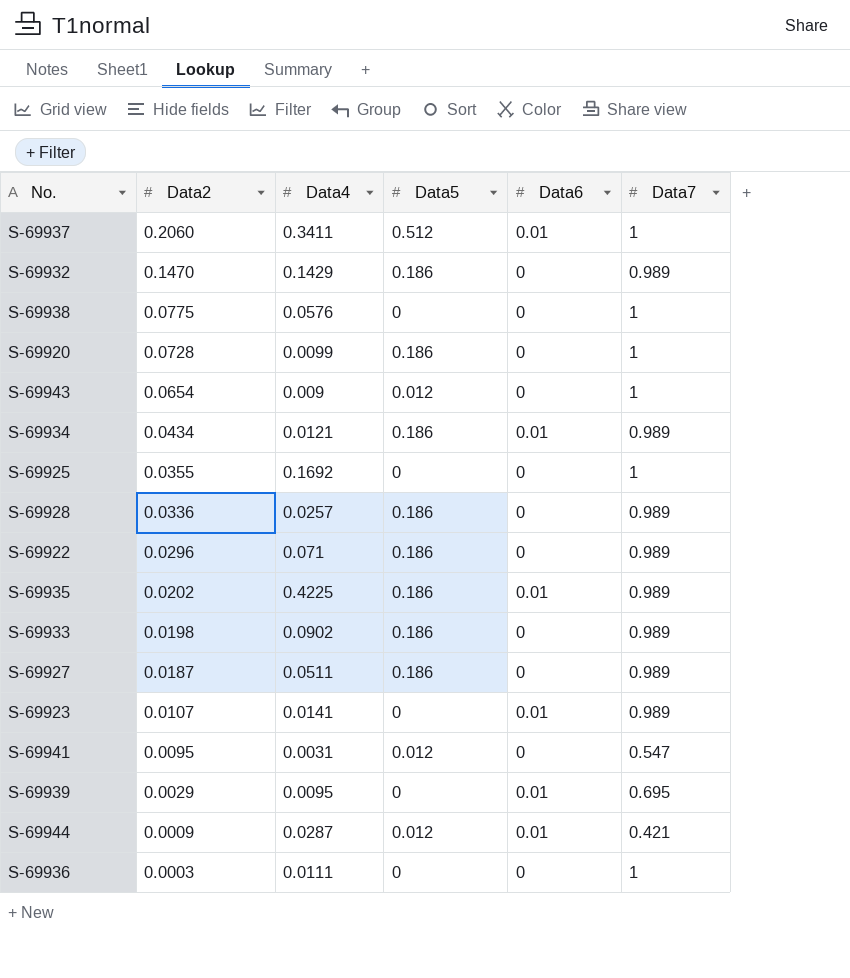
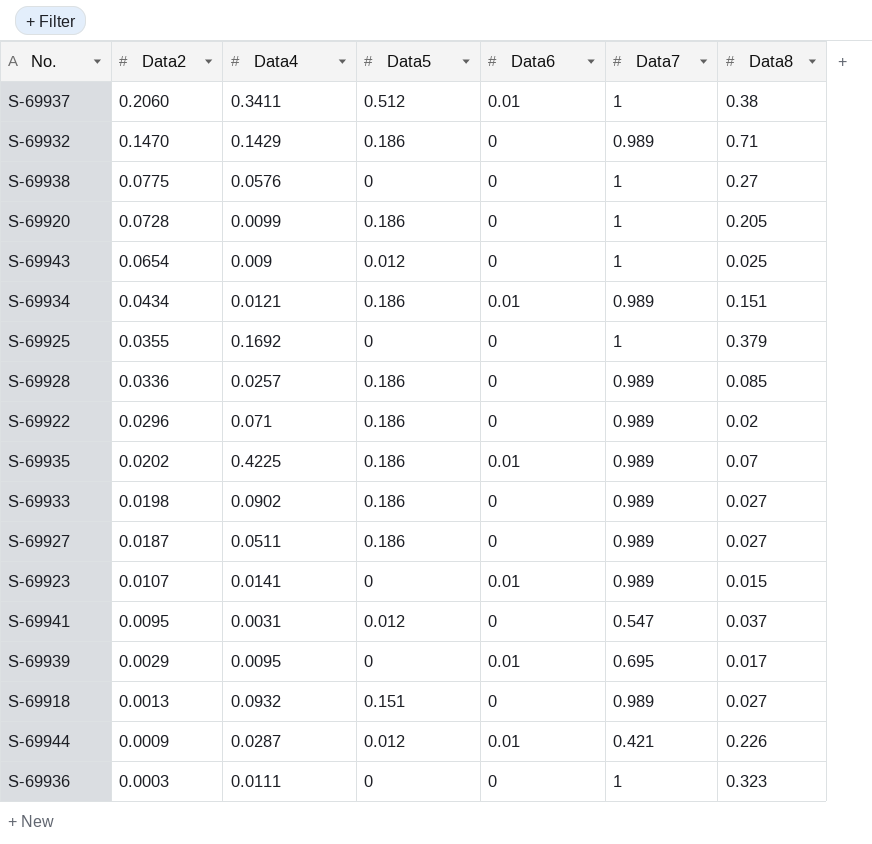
column Data8 | position: none -> 7
row S-69918: none -> 0.0013 | 0.0932 | 0.151 | 0 | 0.989 | 0.027

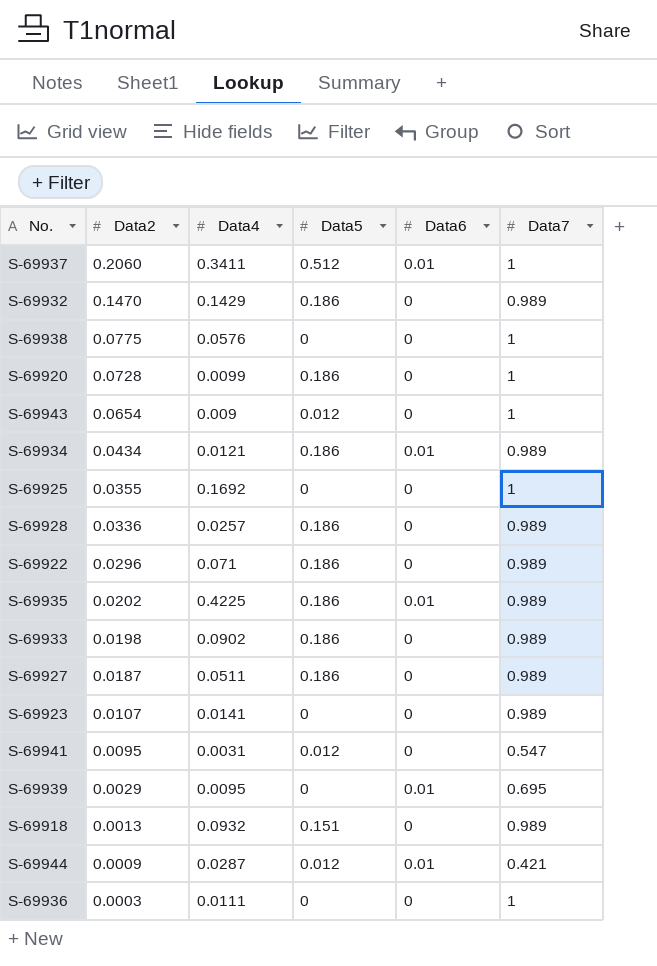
column Data8 | position: 7 -> none
S-69923 | Data6: 0.01 -> 0

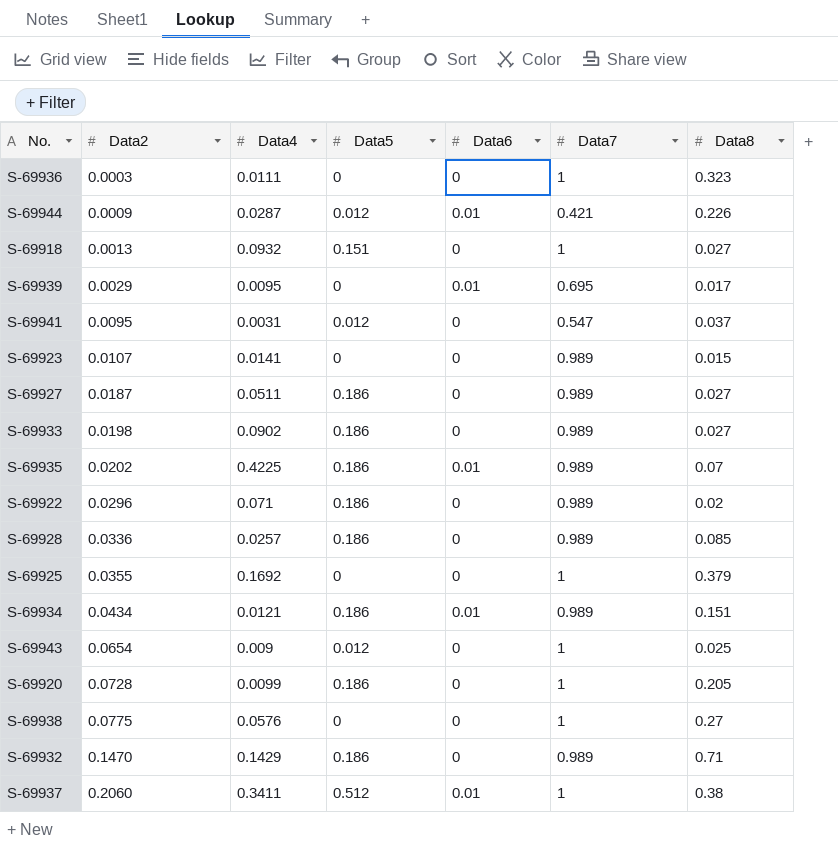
row order: Data2 descending -> Data2 ascending
column Data8 | position: none -> 7
S-69918 | Data7: 0.989 -> 1

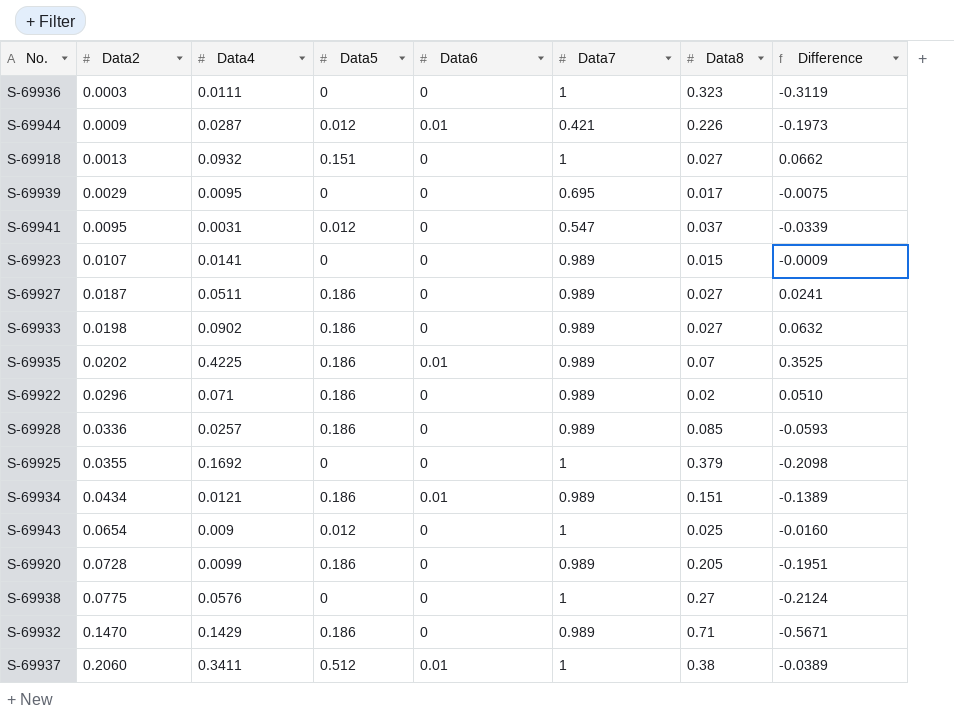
column Difference | formula: none -> [Data4] - [Data8]
S-69939 | Data6: 0.01 -> 0
S-69920 | Data7: 1 -> 0.989

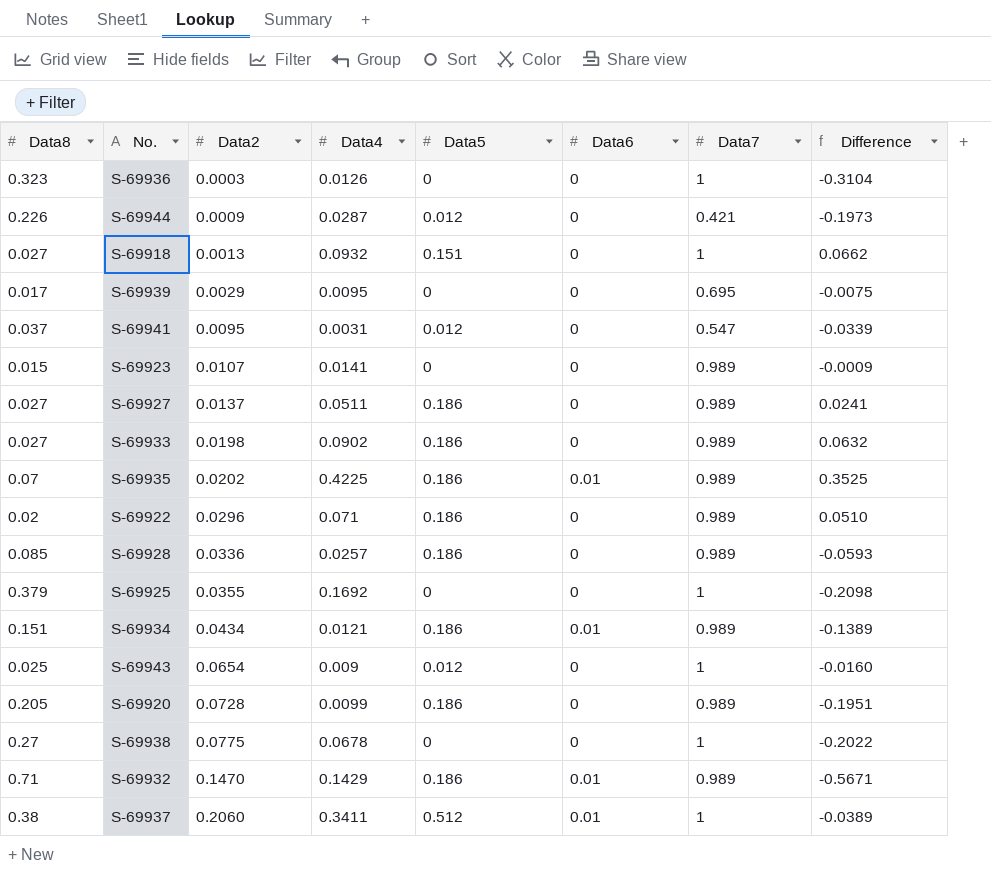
column Data8 | position: 7 -> 1
S-69936 | Data4: 0.0111 -> 0.0126
S-69936 | Difference: -0.3119 -> -0.3104
S-69944 | Data6: 0.01 -> 0
S-69927 | Data2: 0.0187 -> 0.0137
S-69938 | Data4: 0.0576 -> 0.0678
S-69938 | Difference: -0.2124 -> -0.2022
S-69932 | Data6: 0 -> 0.01

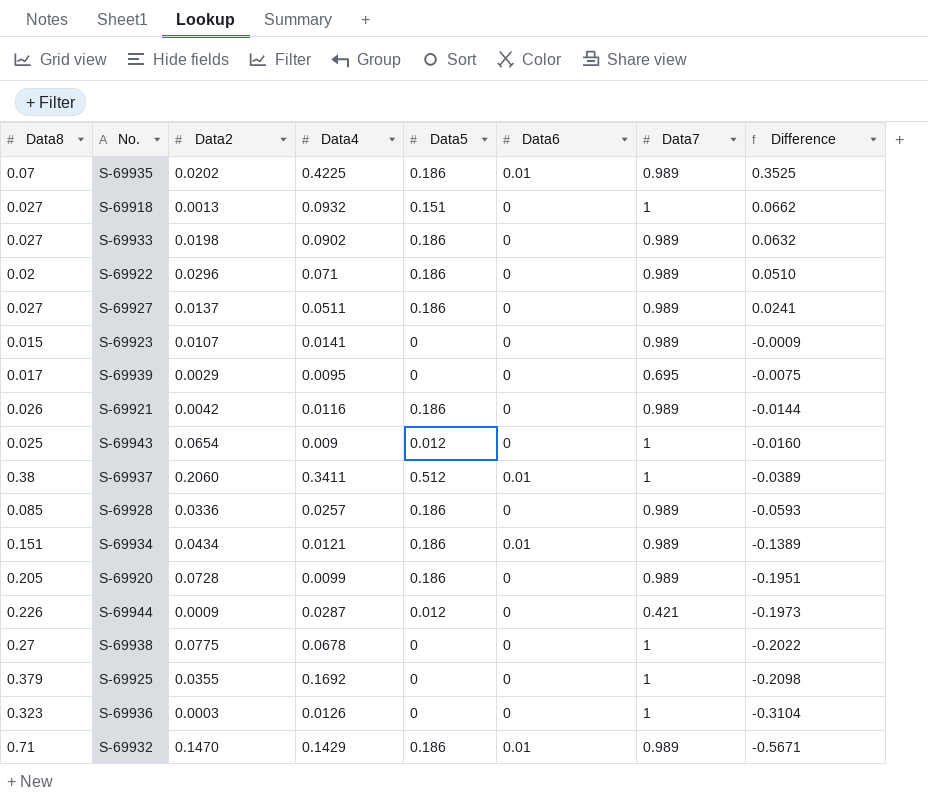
row order: Data2 ascending -> Difference descending
row S-69941: 0.037 | 0.0095 | 0.0031 | 0.012 | 0 | 0.547 | -0.0339 -> none
row S-69921: none -> 0.026 | 0.0042 | 0.0116 | 0.186 | 0 | 0.989 | -0.0144

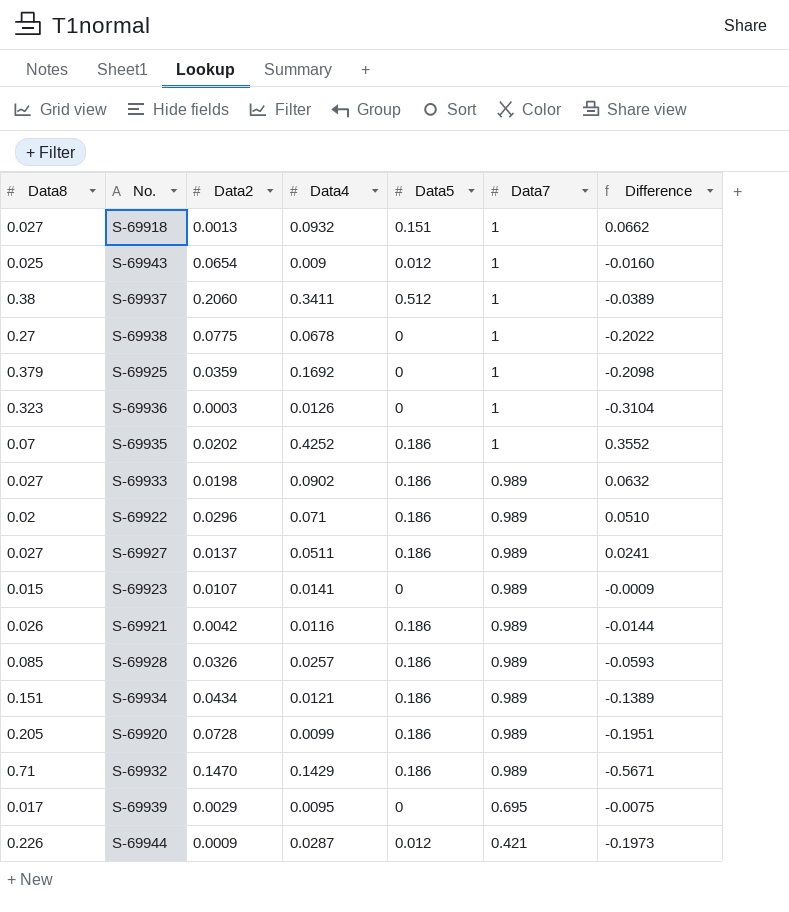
row order: Difference descending -> Data7 descending
column Data6 | position: 6 -> none
S-69925 | Data2: 0.0355 -> 0.0359
S-69935 | Data4: 0.4225 -> 0.4252
S-69935 | Data7: 0.989 -> 1
S-69935 | Difference: 0.3525 -> 0.3552
S-69928 | Data2: 0.0336 -> 0.0326

